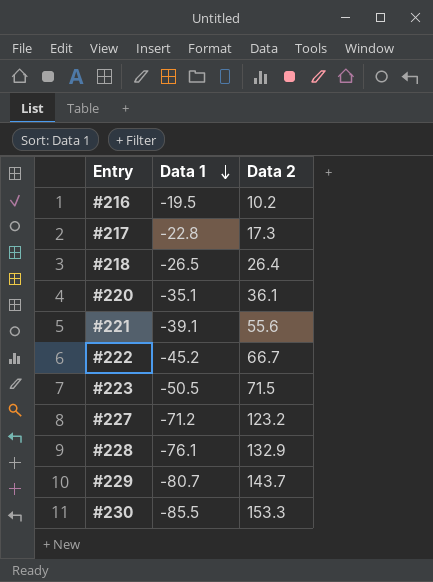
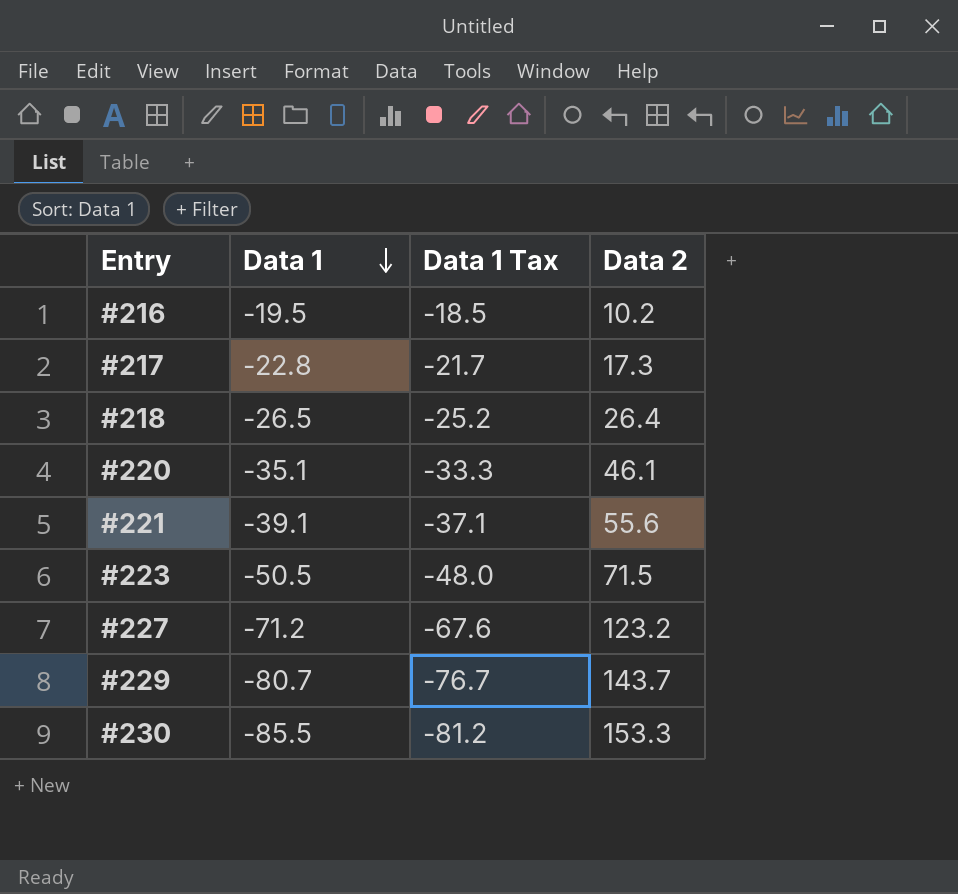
column Data 1 Tax | formula: none -> [Data 1] * 0.95
row #222: -45.2 | 66.7 -> none
row #228: -76.1 | 132.9 -> none
#220 | Data 2: 36.1 -> 46.1

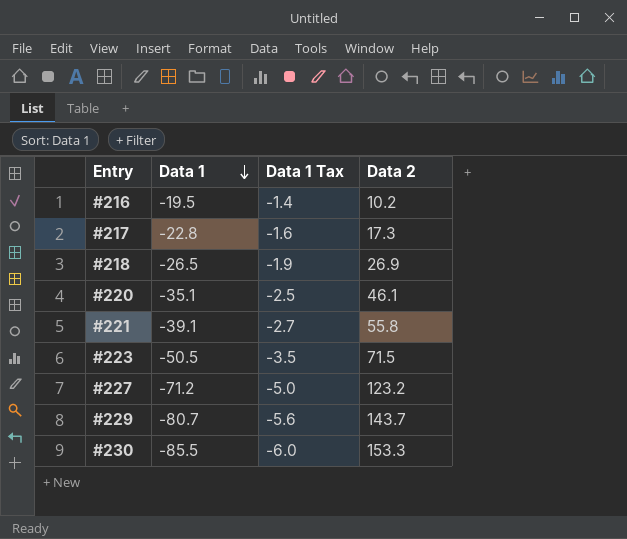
column Data 1 Tax | formula: [Data 1] * 0.95 -> [Data 1] * 0.07
#218 | Data 2: 26.4 -> 26.9
#221 | Data 2: 55.6 -> 55.8

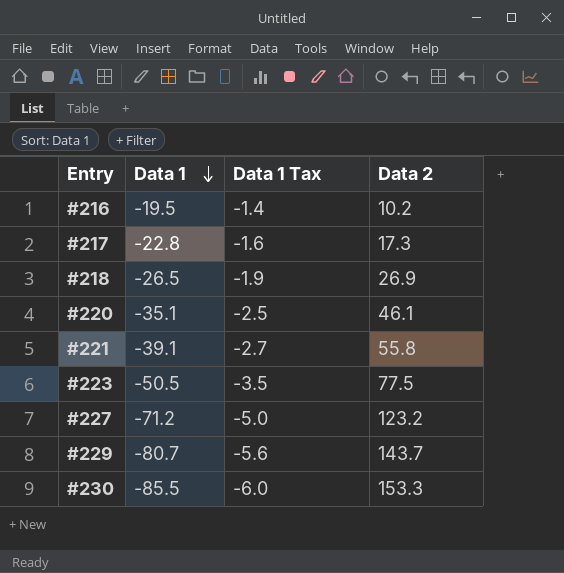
#223 | Data 2: 71.5 -> 77.5

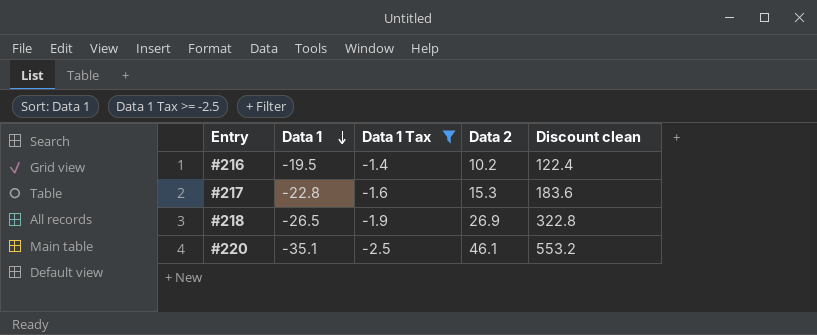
filter: none -> Data 1 Tax >= -2.5
column Discount clean | formula: none -> [Data 2] * 12
#217 | Data 2: 17.3 -> 15.3

